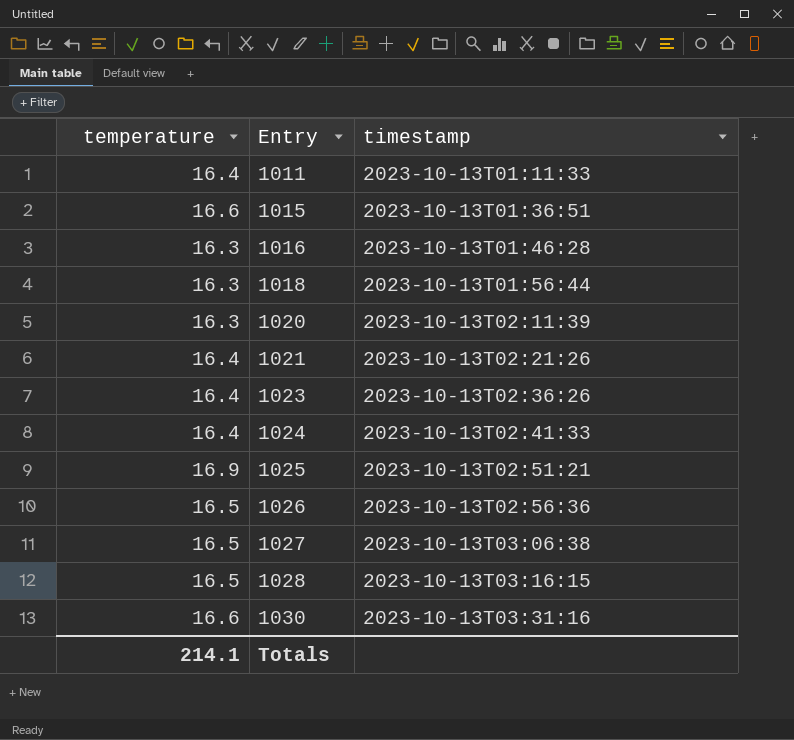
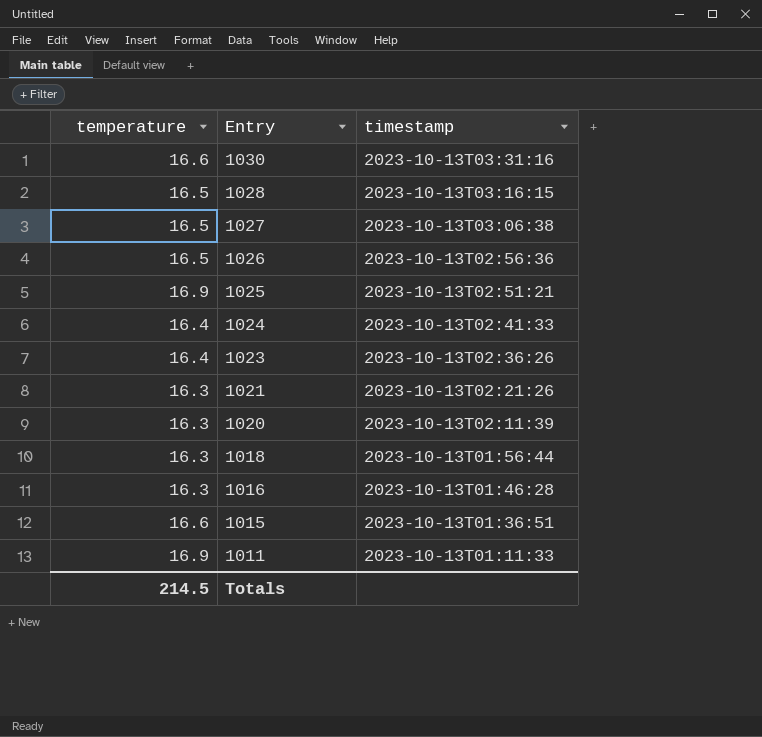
row order: Entry ascending -> Entry descending
1021 | temperature: 16.4 -> 16.3
1011 | temperature: 16.4 -> 16.9
Totals | temperature: 214.1 -> 214.5

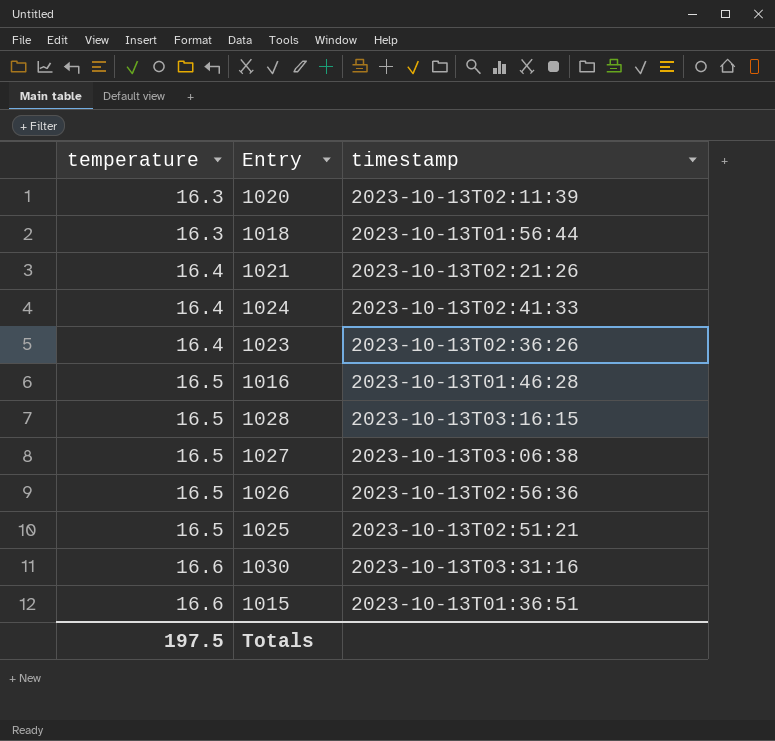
row order: Entry descending -> temperature ascending
row 1011: 16.9 | 2023-10-13T01:11:33 -> none
1021 | temperature: 16.3 -> 16.4
1016 | temperature: 16.3 -> 16.5
1025 | temperature: 16.9 -> 16.5
Totals | temperature: 214.5 -> 197.5

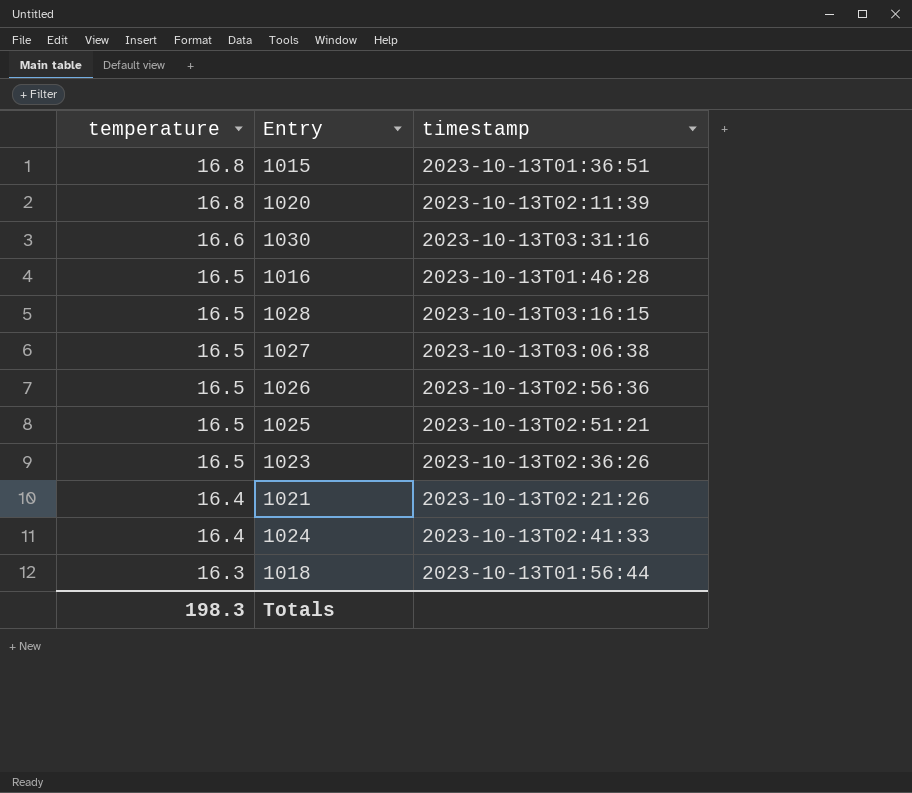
row order: temperature ascending -> temperature descending
1015 | temperature: 16.6 -> 16.8
1020 | temperature: 16.3 -> 16.8
1023 | temperature: 16.4 -> 16.5
Totals | temperature: 197.5 -> 198.3

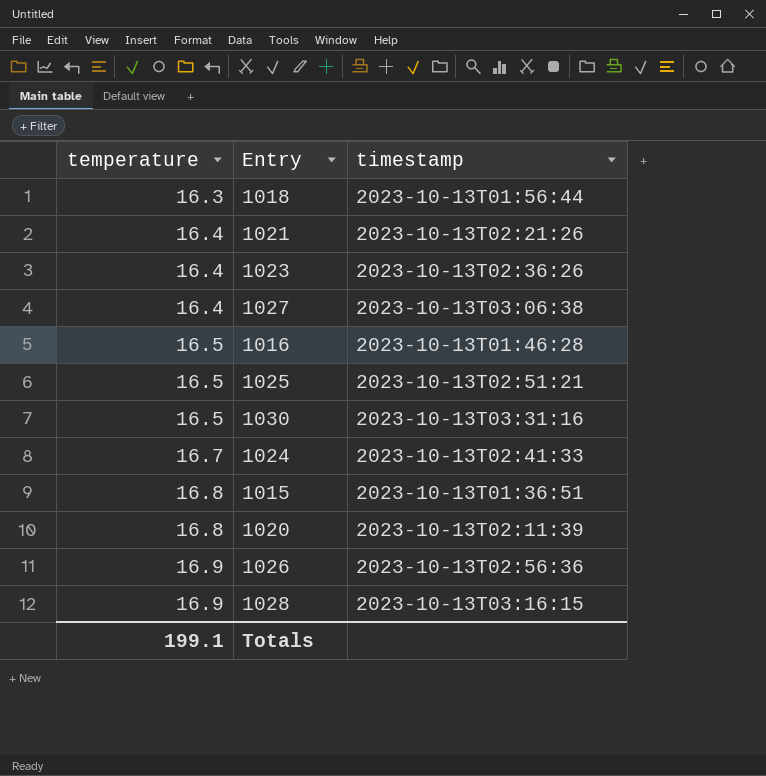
row order: temperature descending -> temperature ascending
1023 | temperature: 16.5 -> 16.4
1027 | temperature: 16.5 -> 16.4
1030 | temperature: 16.6 -> 16.5
1024 | temperature: 16.4 -> 16.7
1026 | temperature: 16.5 -> 16.9
1028 | temperature: 16.5 -> 16.9
Totals | temperature: 198.3 -> 199.1

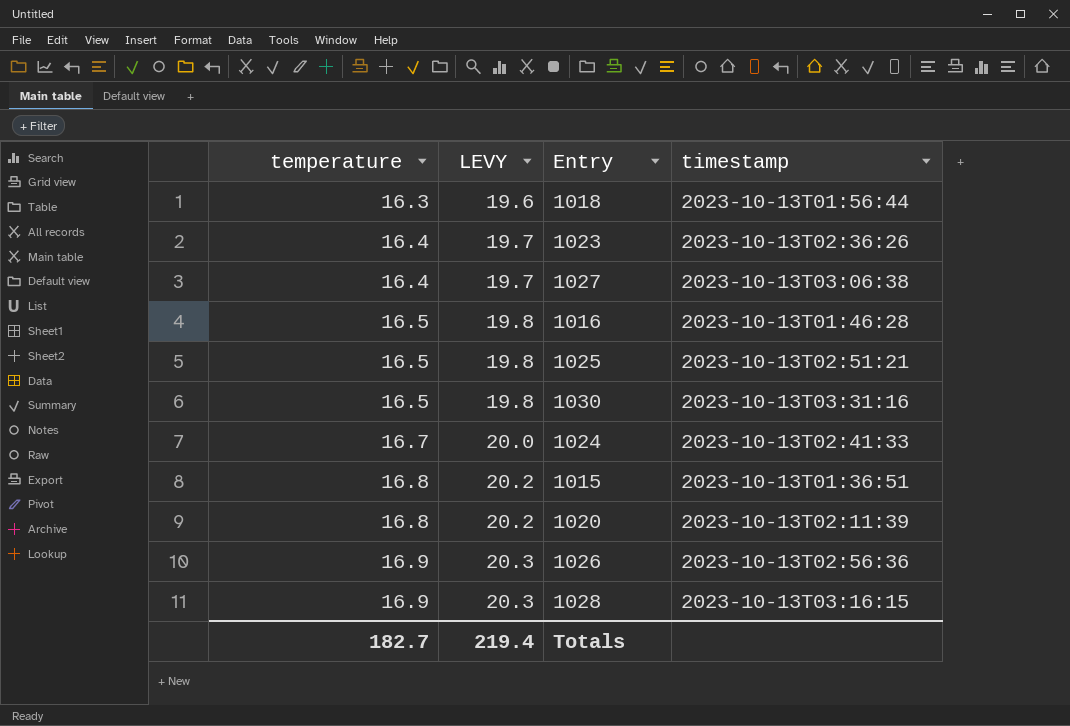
column LEVY | formula: none -> [temperature] * 1.2
row 1021: 16.4 | 2023-10-13T02:21:26 -> none
Totals | temperature: 199.1 -> 182.7

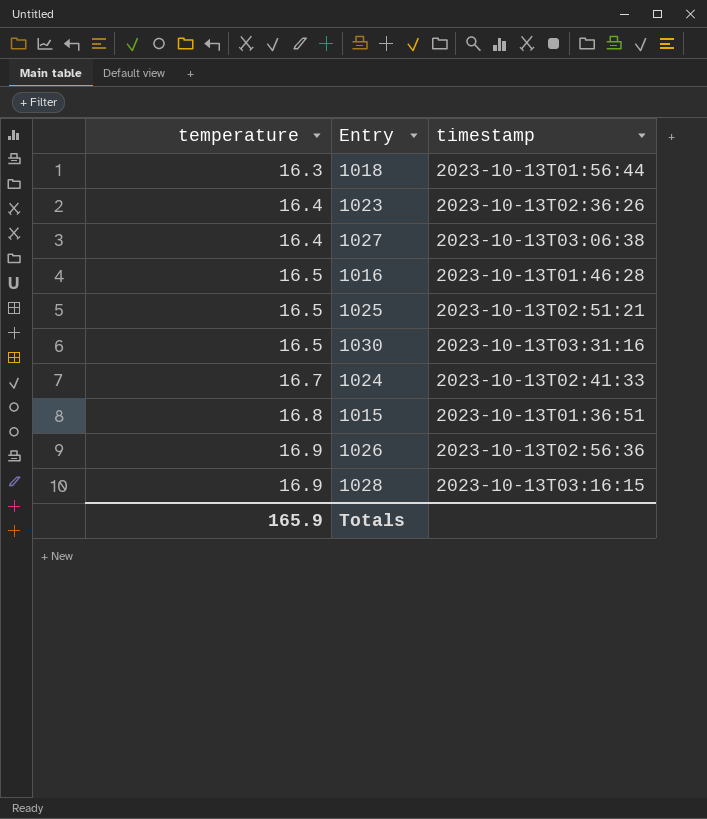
column LEVY | formula: [temperature] * 1.2 -> none
row 1020: 16.8 | 20.2 | 2023-10-13T02:11:39 -> none
Totals | temperature: 182.7 -> 165.9

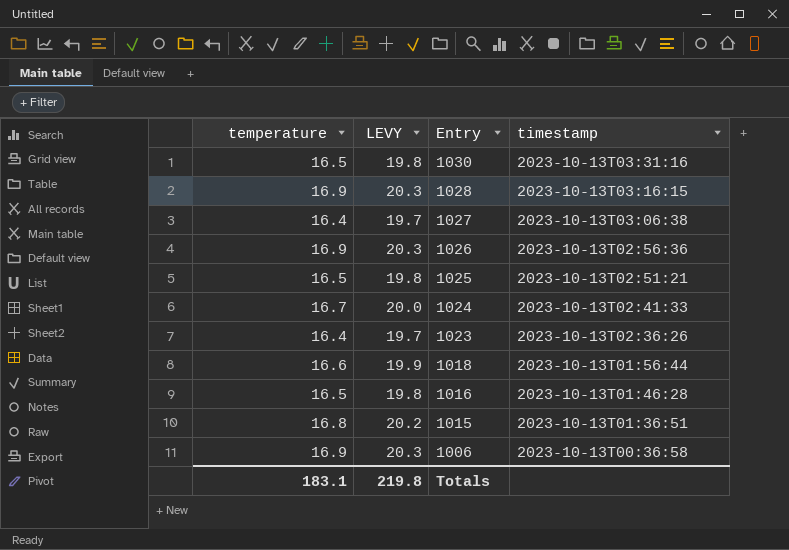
row order: temperature ascending -> Entry descending
column LEVY | formula: none -> [temperature] * 1.2
1018 | temperature: 16.3 -> 16.6
row 1006: none -> 16.9 | 20.3 | 2023-10-13T00:36:58
Totals | temperature: 165.9 -> 183.1

